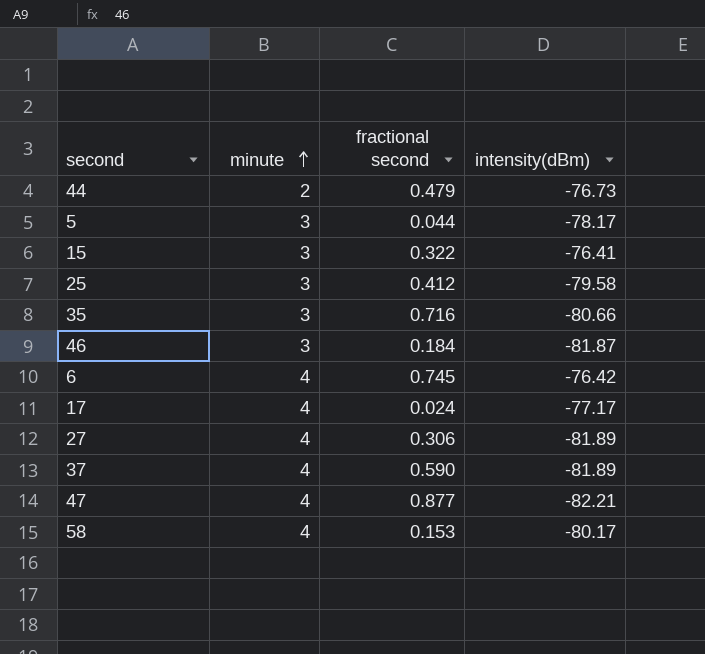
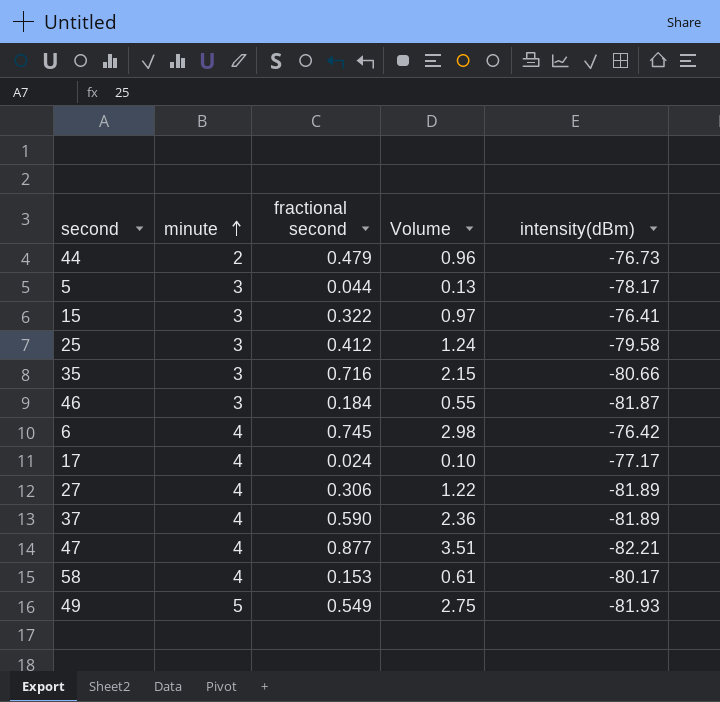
column Volume | formula: none -> [minute] * [fractional second]
row 49: none -> 5 | 0.549 | 2.75 | -81.93

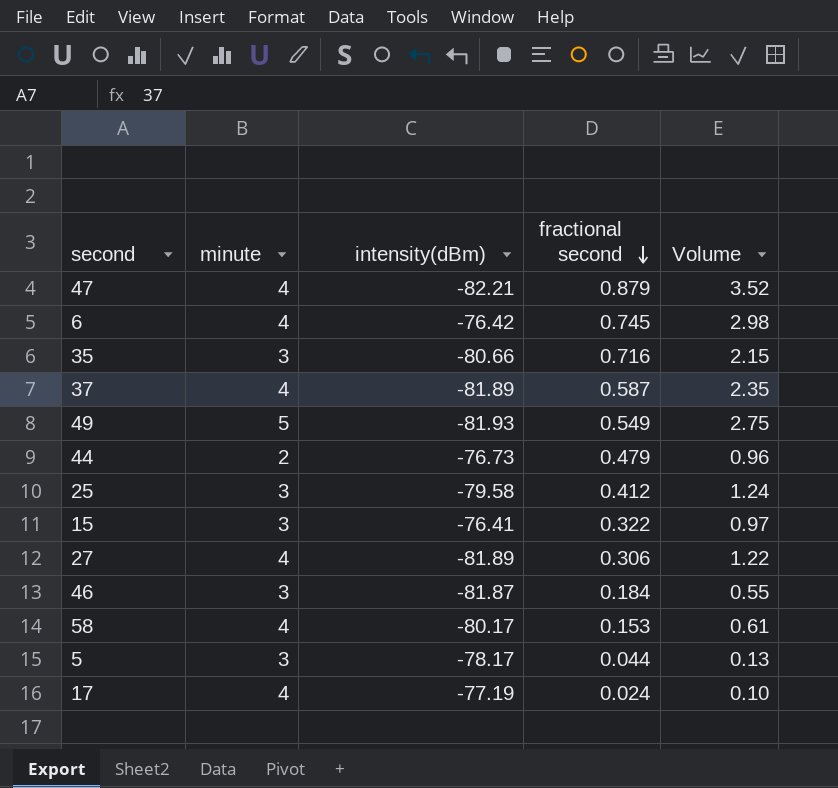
row order: minute ascending -> fractional second descending
column intensity(dBm) | position: 5 -> 3
47 | fractional second: 0.877 -> 0.879
47 | Volume: 3.51 -> 3.52
37 | fractional second: 0.590 -> 0.587
37 | Volume: 2.36 -> 2.35
17 | intensity(dBm): -77.17 -> -77.19

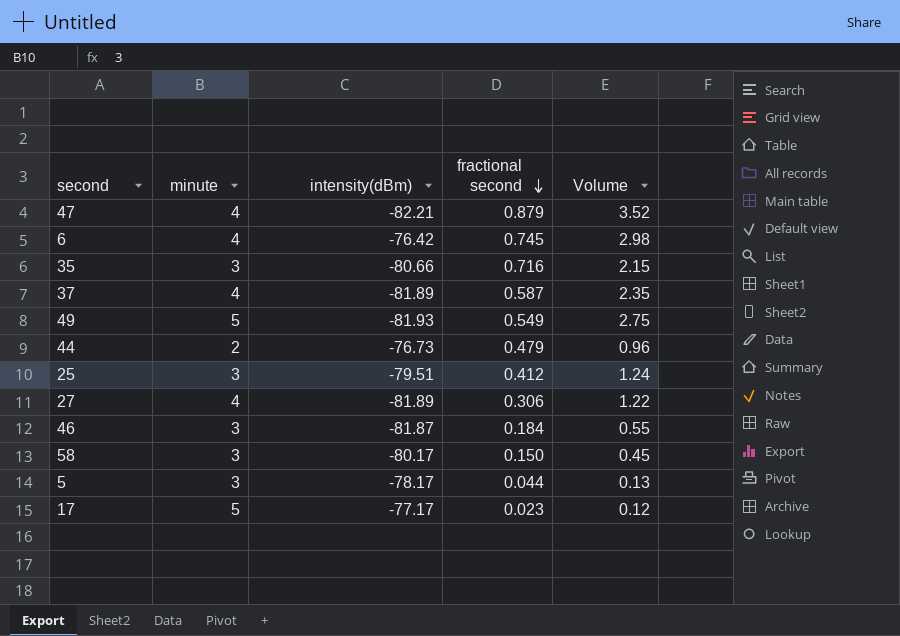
row 15: 3 | -76.41 | 0.322 | 0.97 -> none
25 | intensity(dBm): -79.58 -> -79.51
58 | minute: 4 -> 3
58 | fractional second: 0.153 -> 0.150
58 | Volume: 0.61 -> 0.45
17 | minute: 4 -> 5
17 | intensity(dBm): -77.19 -> -77.17
17 | fractional second: 0.024 -> 0.023
17 | Volume: 0.10 -> 0.12

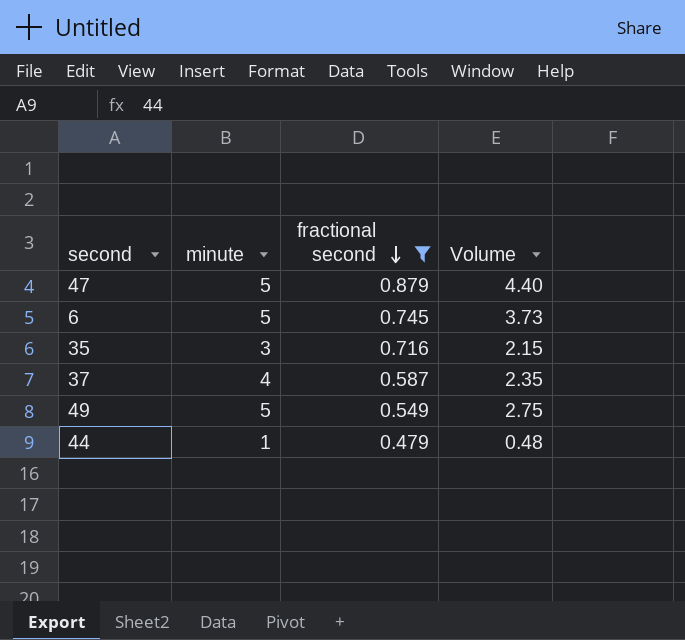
filter: none -> fractional second >= 0.479
column intensity(dBm) | position: 3 -> none
47 | minute: 4 -> 5
47 | Volume: 3.52 -> 4.40
6 | minute: 4 -> 5
6 | Volume: 2.98 -> 3.73
44 | minute: 2 -> 1
44 | Volume: 0.96 -> 0.48

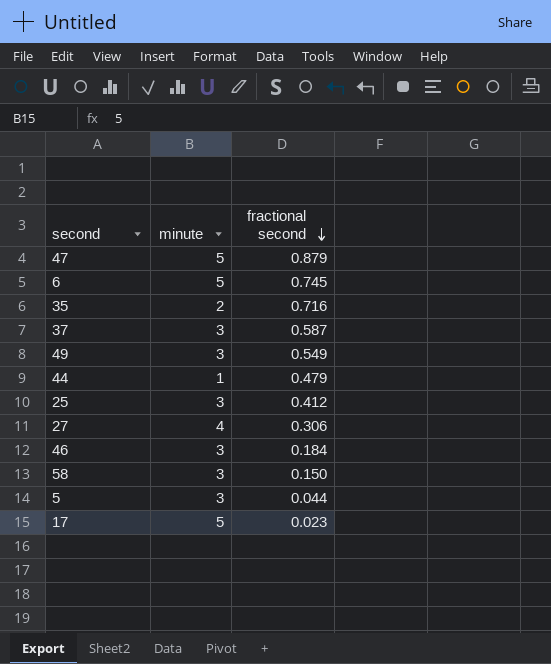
filter: fractional second >= 0.479 -> none
column Volume | formula: [minute] * [fractional second] -> none
35 | minute: 3 -> 2
37 | minute: 4 -> 3
49 | minute: 5 -> 3

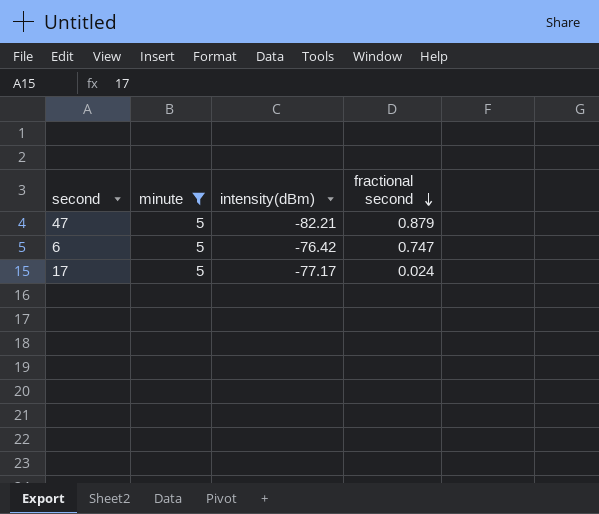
filter: none -> minute = 5
column intensity(dBm) | position: none -> 3
6 | fractional second: 0.745 -> 0.747
17 | fractional second: 0.023 -> 0.024

